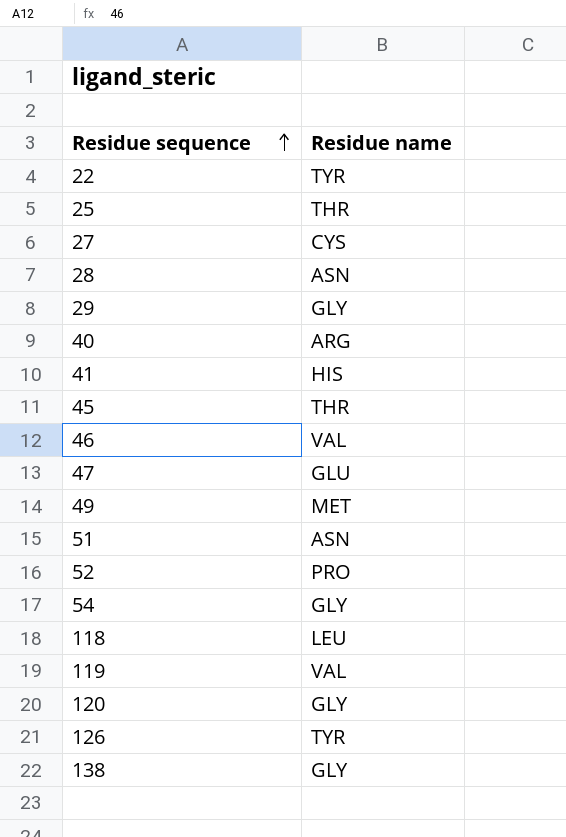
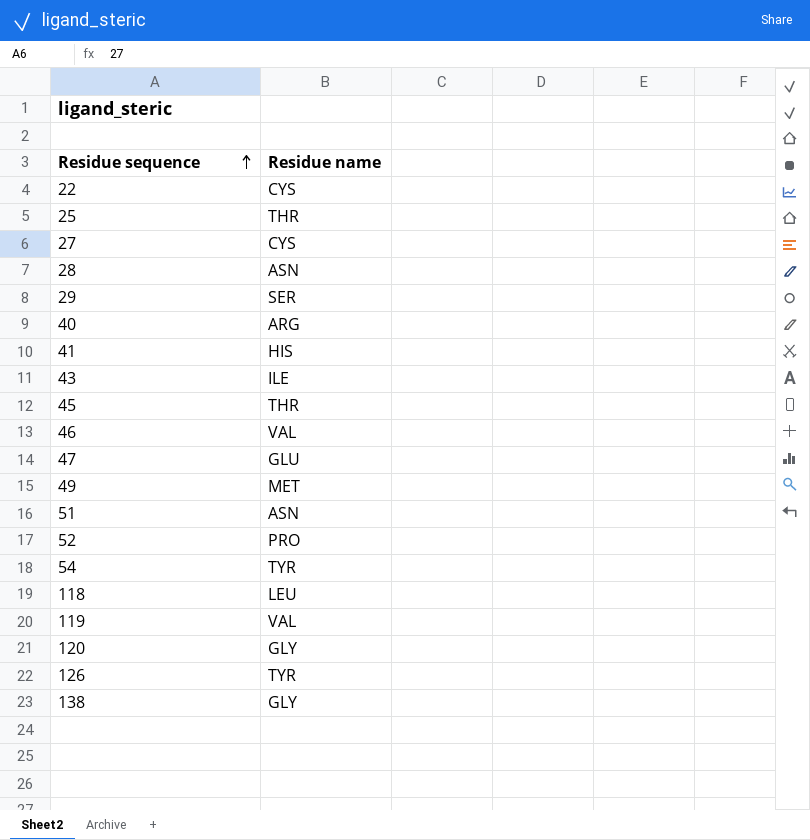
22 | Residue name: TYR -> CYS
29 | Residue name: GLY -> SER
row 43: none -> ILE
54 | Residue name: GLY -> TYR

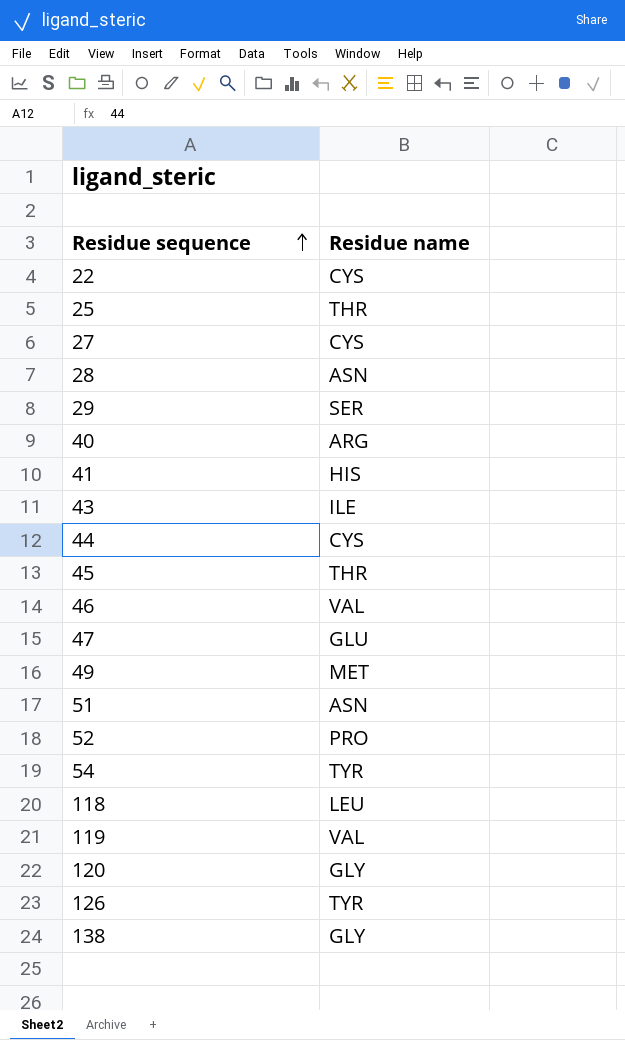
row 44: none -> CYS

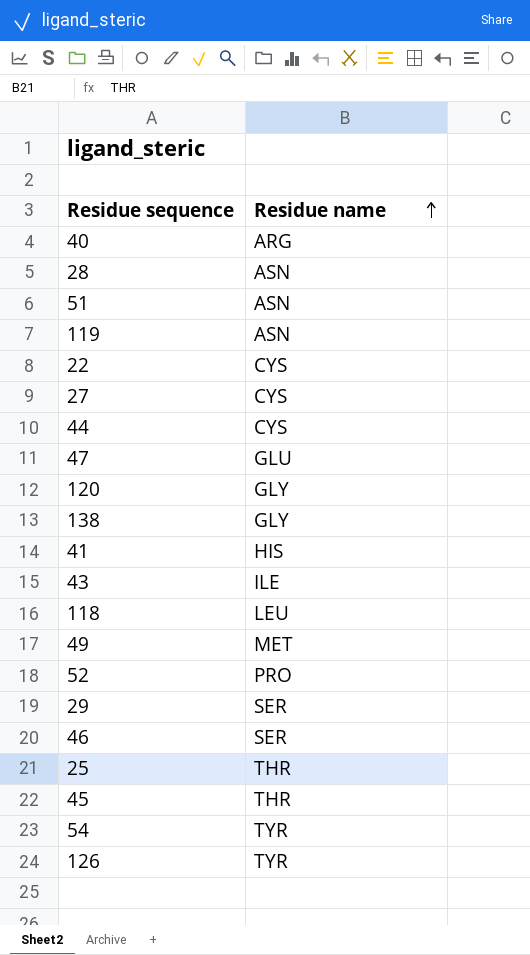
row order: Residue sequence ascending -> Residue name ascending
119 | Residue name: VAL -> ASN
46 | Residue name: VAL -> SER

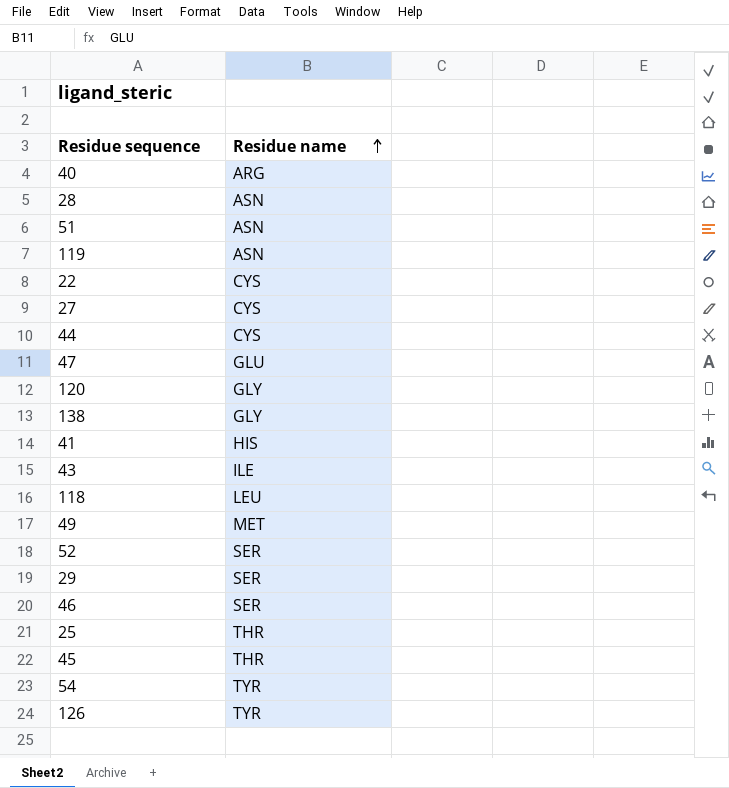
52 | Residue name: PRO -> SER

